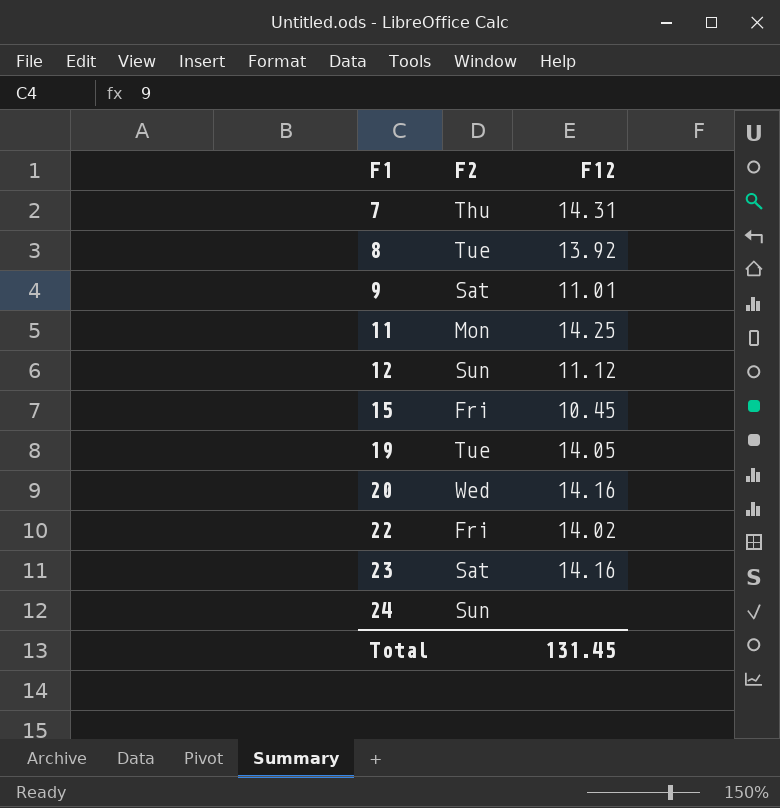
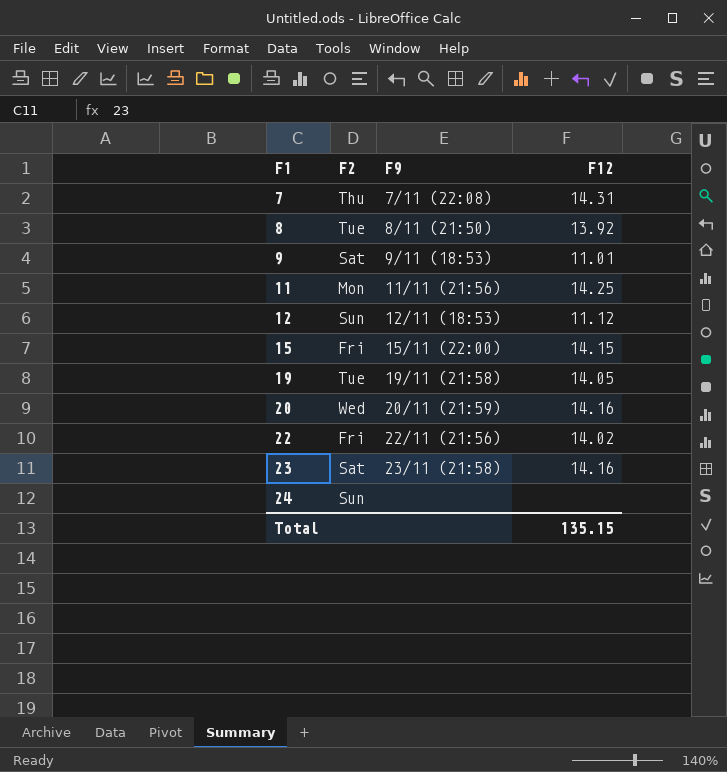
column F9 | position: none -> 3
15 | F12: 10.45 -> 14.15
Total | F12: 131.45 -> 135.15

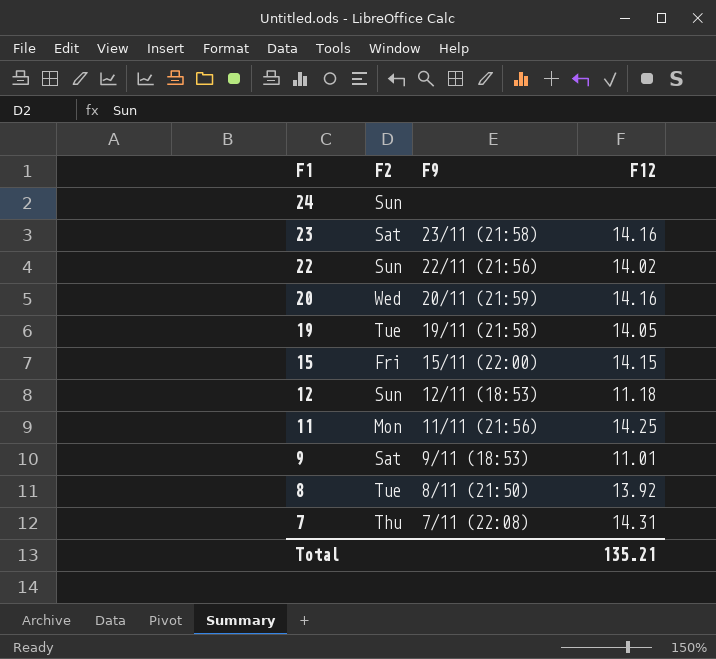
row order: F1 ascending -> F1 descending
22 | F2: Fri -> Sun
12 | F12: 11.12 -> 11.18
Total | F12: 135.15 -> 135.21

